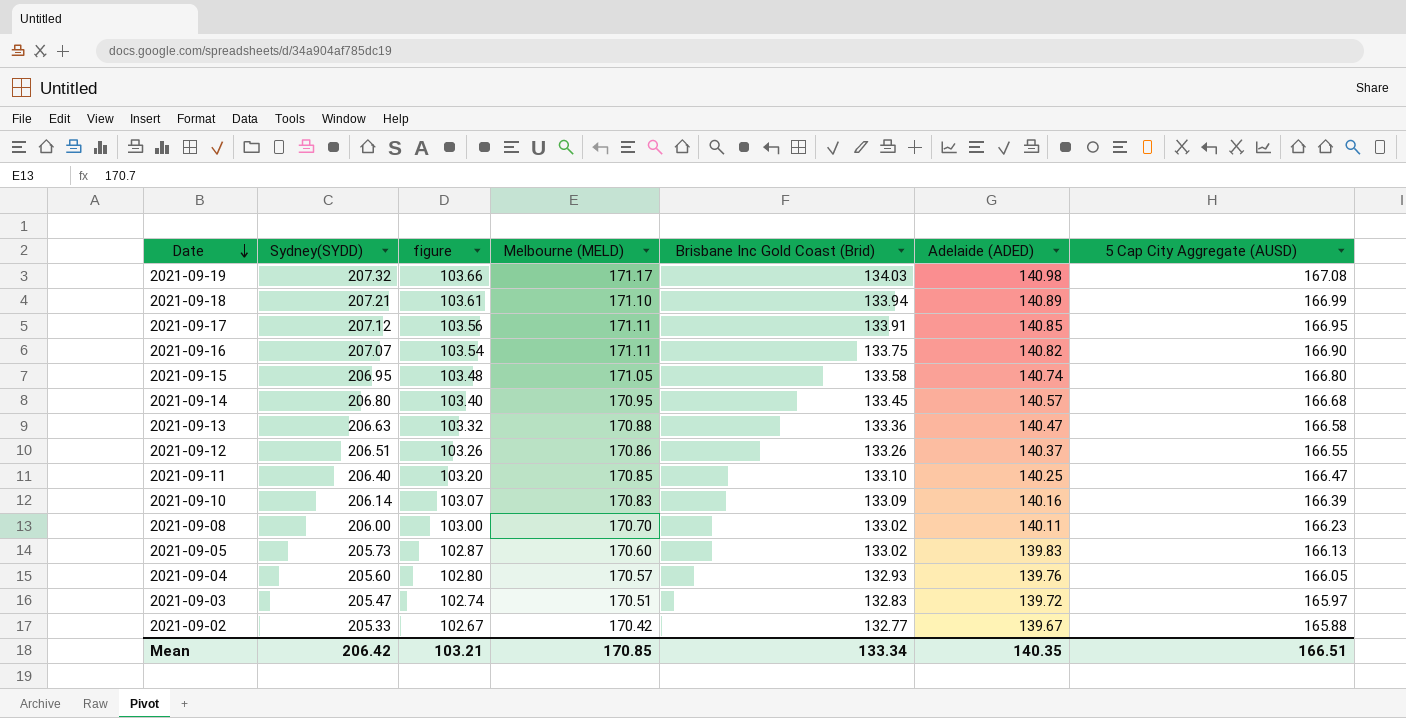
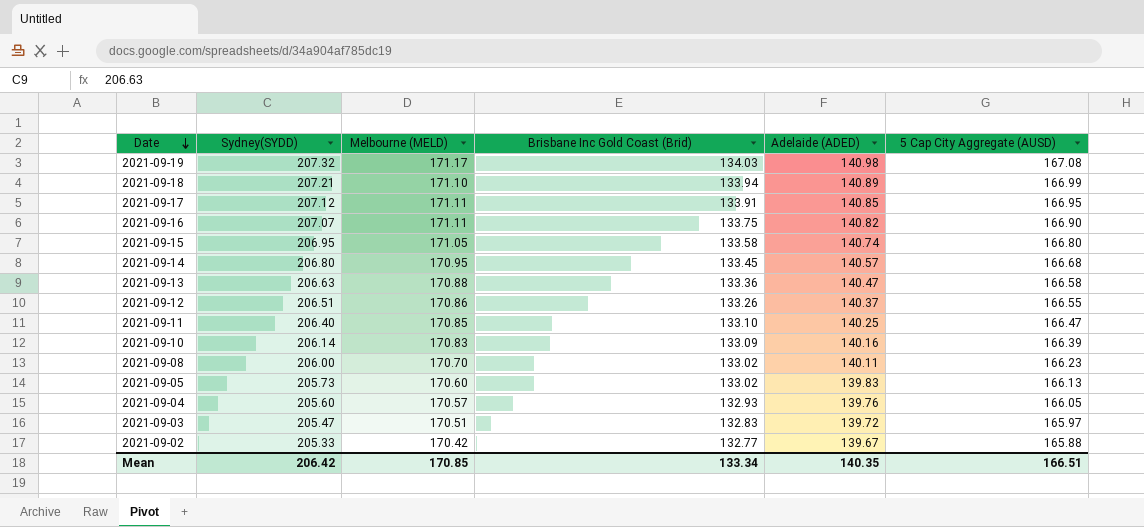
column figure | formula: [Sydney(SYDD)] * 0.5 -> none

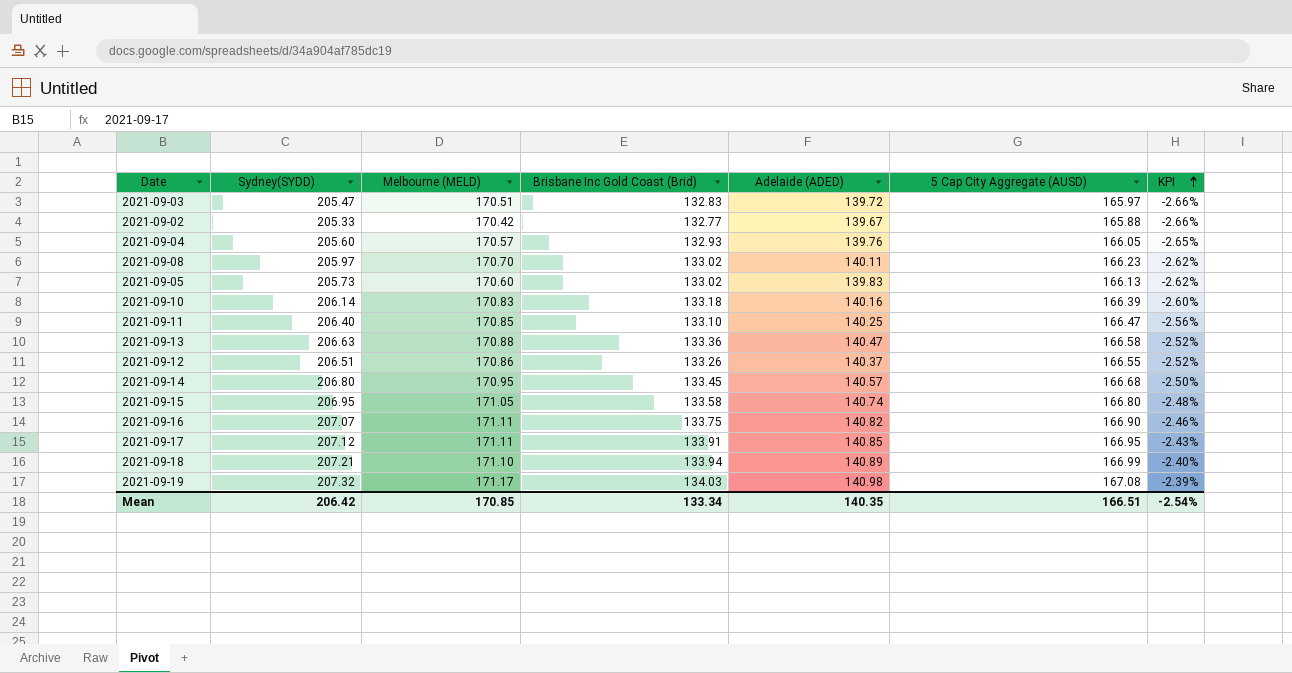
row order: Date descending -> KPI ascending
column KPI | formula: none -> ([5 Cap City Aggregate (AUSD)] - [Melbourne (MELD)]) / [Melbourne (MELD)]
2021-09-08 | Sydney(SYDD): 206.00 -> 205.97
2021-09-10 | Brisbane Inc Gold Coast (Brid): 133.09 -> 133.18

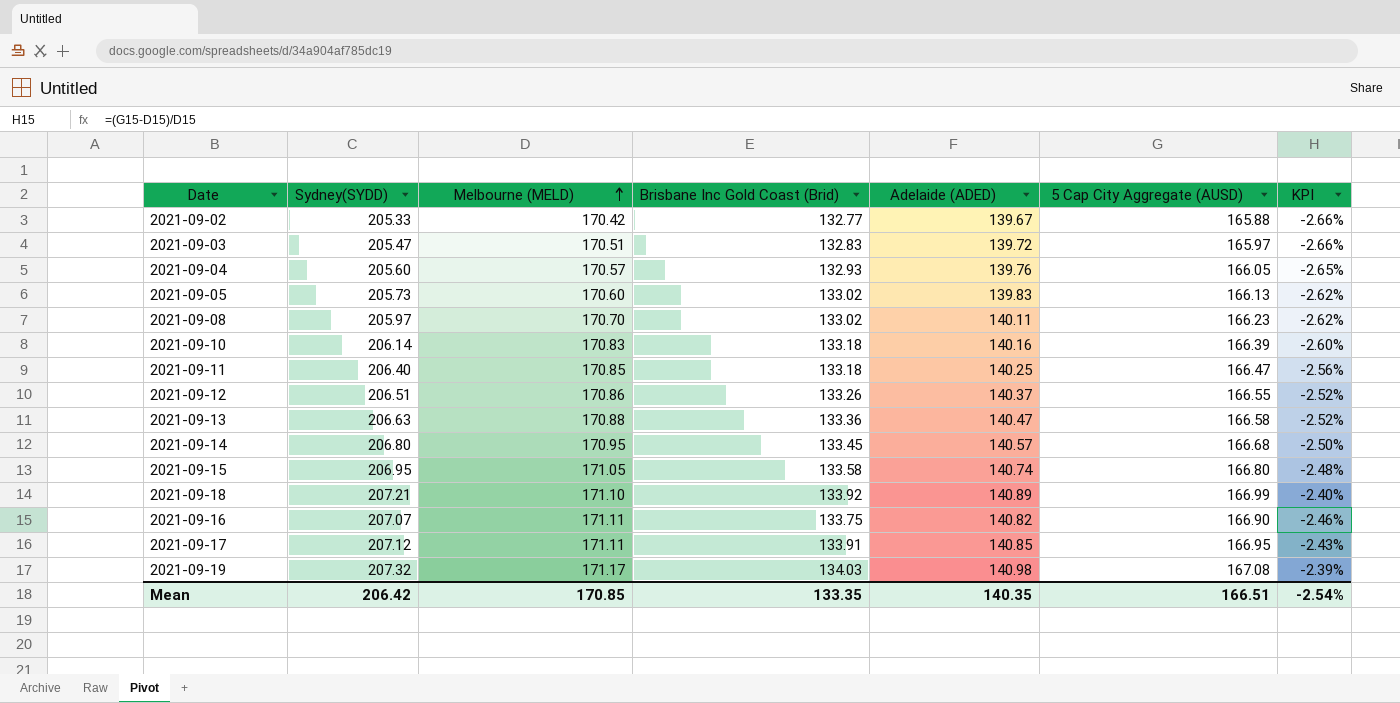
row order: KPI ascending -> Melbourne (MELD) ascending
2021-09-11 | Brisbane Inc Gold Coast (Brid): 133.10 -> 133.18
2021-09-18 | Brisbane Inc Gold Coast (Brid): 133.94 -> 133.92
Mean | Brisbane Inc Gold Coast (Brid): 133.34 -> 133.35

